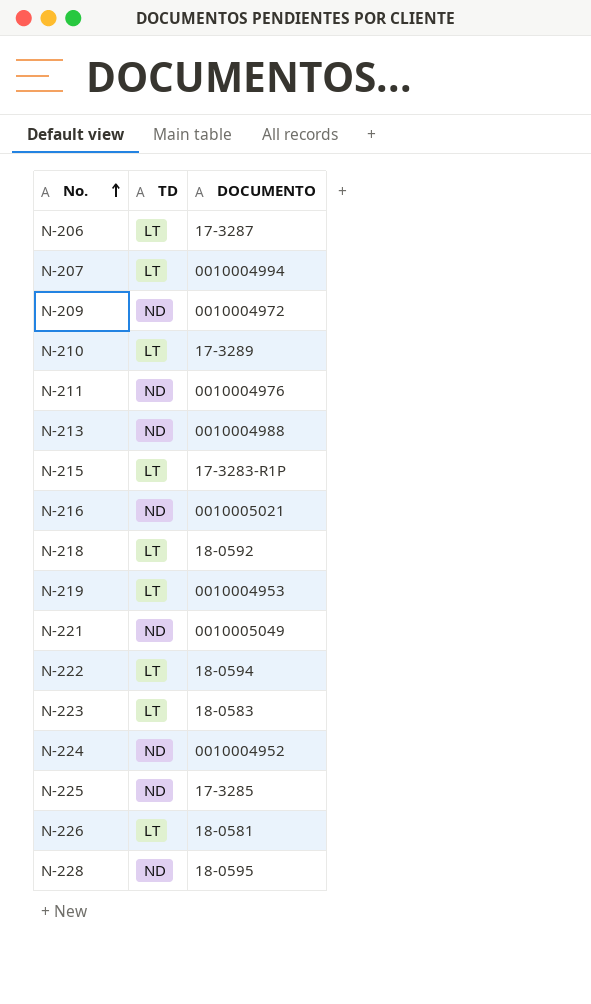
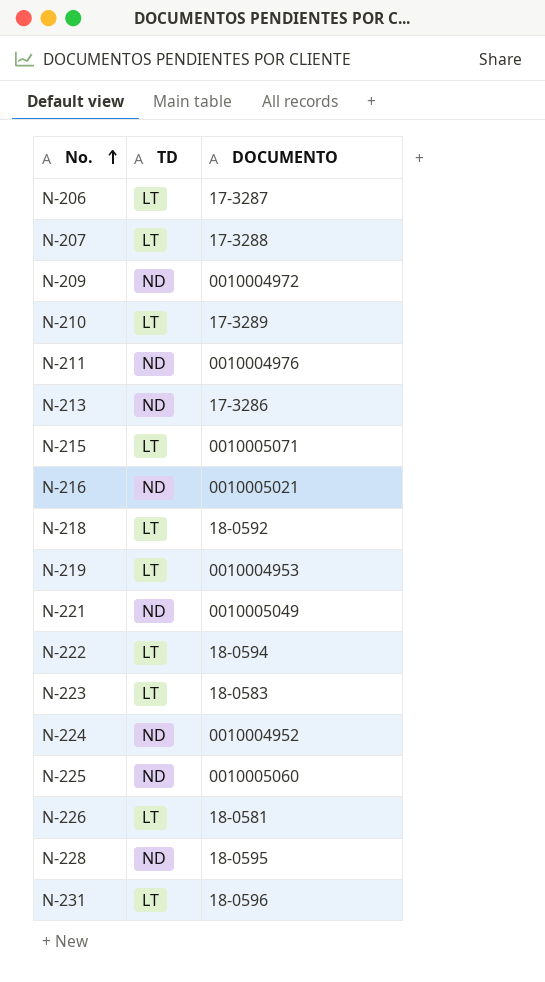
N-207 | DOCUMENTO: 0010004994 -> 17-3288
N-213 | DOCUMENTO: 0010004988 -> 17-3286
N-215 | DOCUMENTO: 17-3283-R1P -> 0010005071
N-225 | DOCUMENTO: 17-3285 -> 0010005060
row N-231: none -> LT | 18-0596

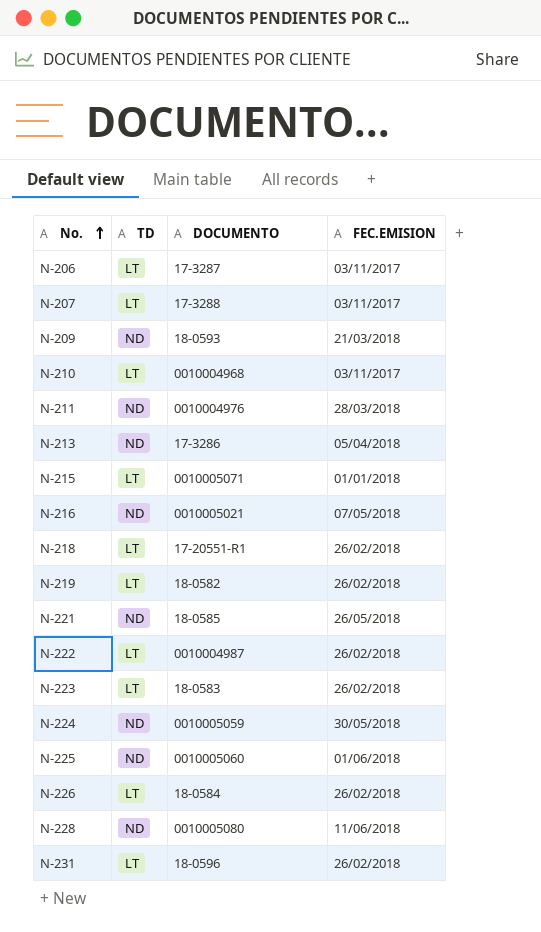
column FEC.EMISION | position: none -> 4
N-209 | DOCUMENTO: 0010004972 -> 18-0593
N-210 | DOCUMENTO: 17-3289 -> 0010004968
N-218 | DOCUMENTO: 18-0592 -> 17-20551-R1
N-219 | DOCUMENTO: 0010004953 -> 18-0582
N-221 | DOCUMENTO: 0010005049 -> 18-0585
N-222 | DOCUMENTO: 18-0594 -> 0010004987
N-224 | DOCUMENTO: 0010004952 -> 0010005059
N-226 | DOCUMENTO: 18-0581 -> 18-0584
N-228 | DOCUMENTO: 18-0595 -> 0010005080

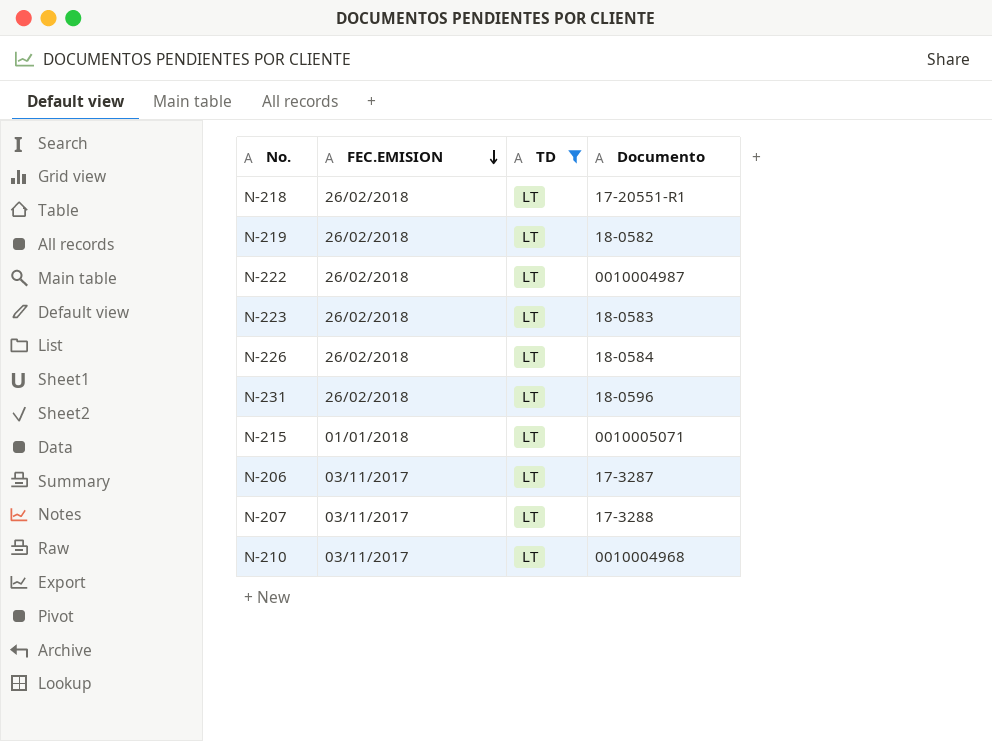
filter: none -> TD = LT
row order: No. ascending -> FEC.EMISION descending
column FEC.EMISION | position: 4 -> 2
column name: DOCUMENTO -> Documento

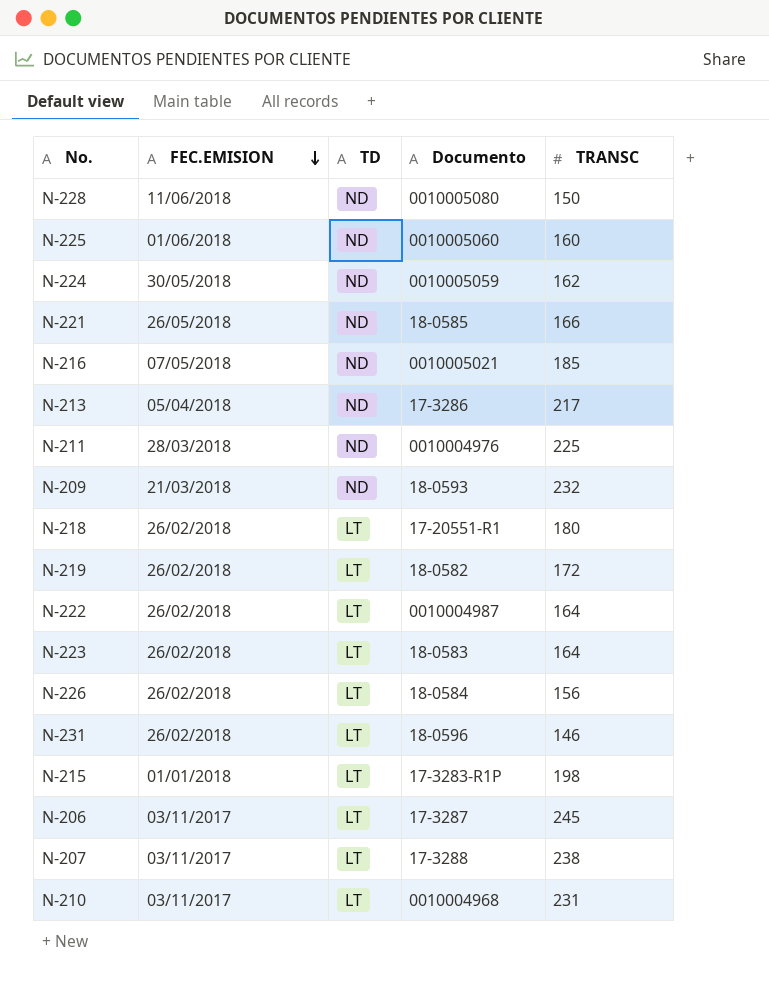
filter: TD = LT -> none
column TRANSC | position: none -> 5
N-215 | Documento: 0010005071 -> 17-3283-R1P

